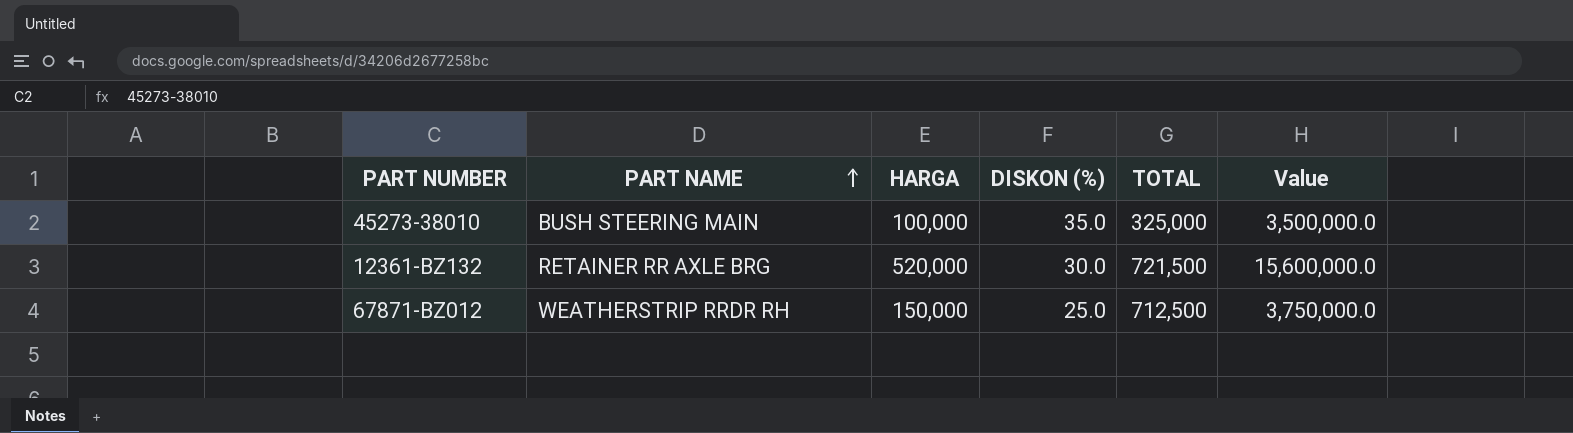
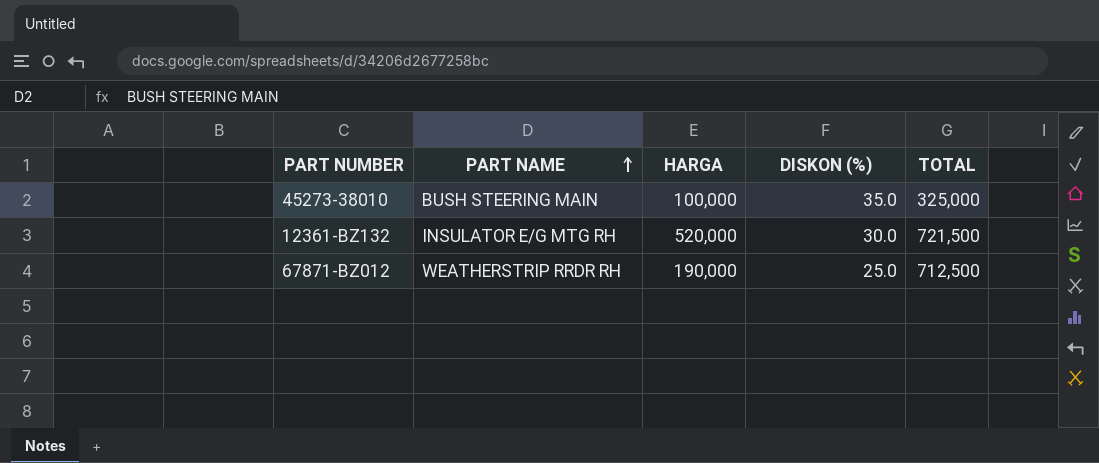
column Value | formula: [HARGA] * [DISKON (%)] -> none
12361-BZ132 | PART NAME: RETAINER RR AXLE BRG -> INSULATOR E/G MTG RH
67871-BZ012 | HARGA: 150,000 -> 190,000

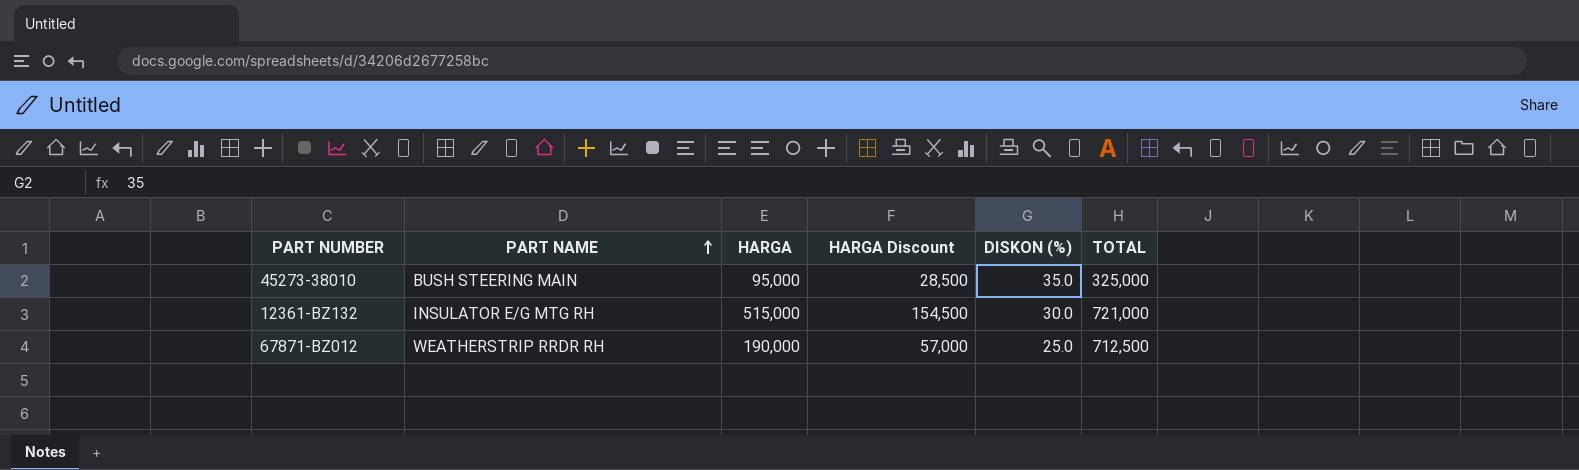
column HARGA Discount | formula: none -> [HARGA] * 0.3
45273-38010 | HARGA: 100,000 -> 95,000
12361-BZ132 | HARGA: 520,000 -> 515,000
12361-BZ132 | TOTAL: 721,500 -> 721,000

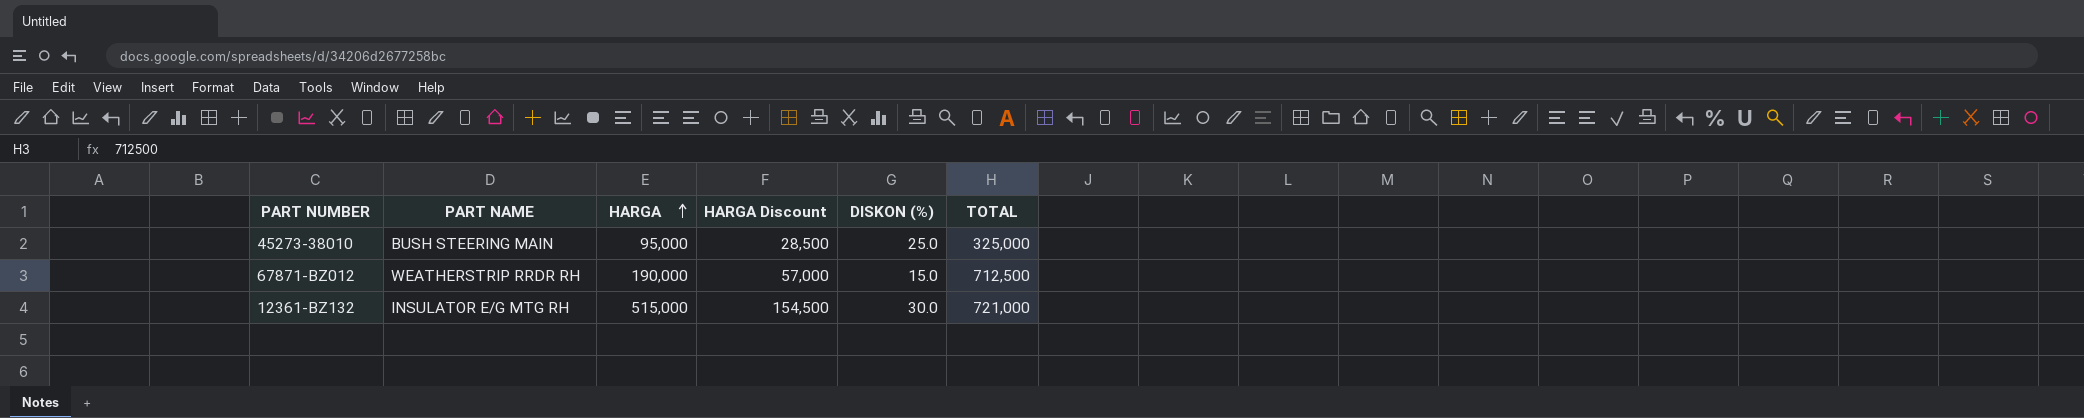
row order: PART NAME ascending -> HARGA ascending
45273-38010 | DISKON (%): 35.0 -> 25.0
67871-BZ012 | DISKON (%): 25.0 -> 15.0

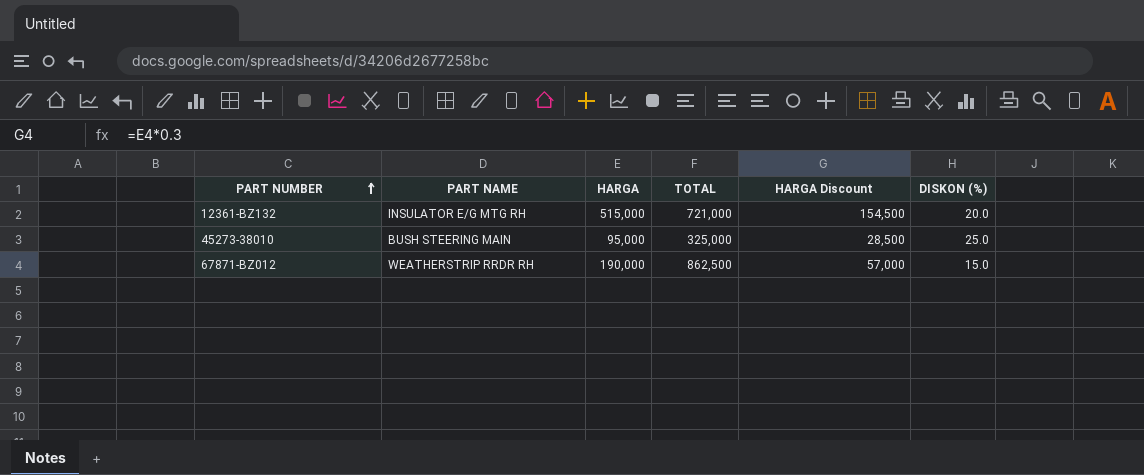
row order: HARGA ascending -> PART NUMBER ascending
column TOTAL | position: 6 -> 4
12361-BZ132 | DISKON (%): 30.0 -> 20.0
67871-BZ012 | TOTAL: 712,500 -> 862,500

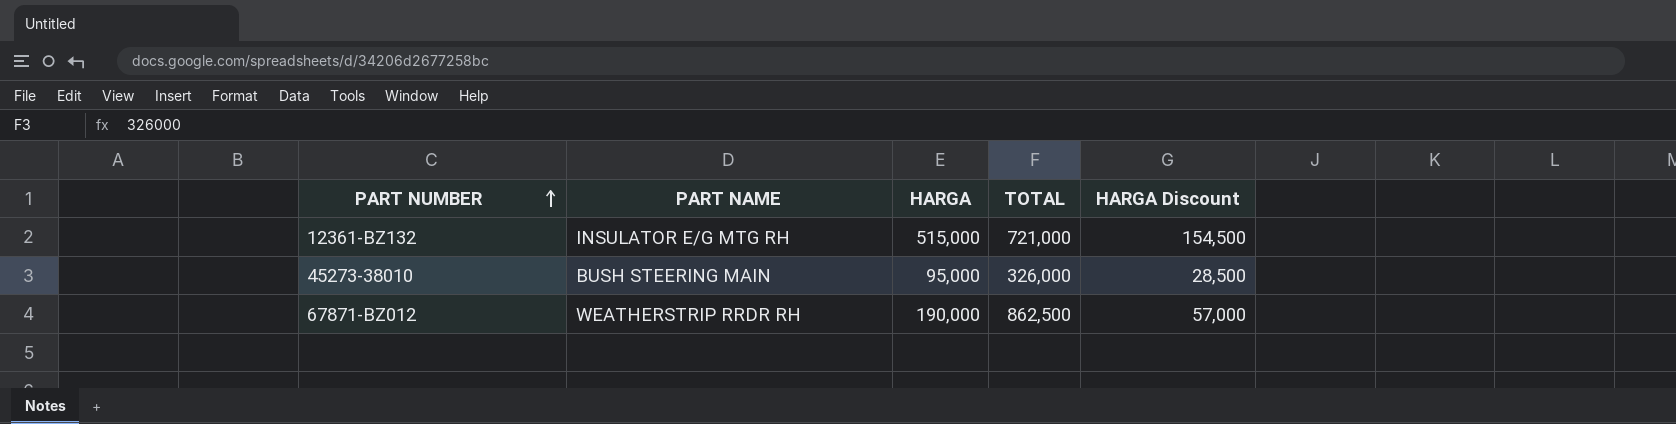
column DISKON (%) | position: 6 -> none
45273-38010 | TOTAL: 325,000 -> 326,000

